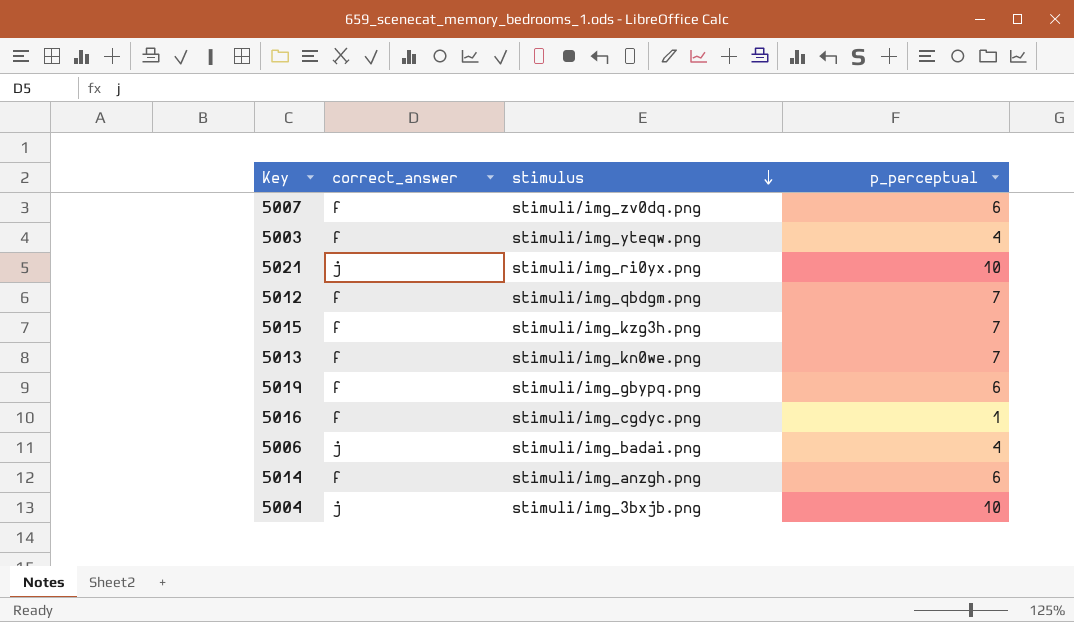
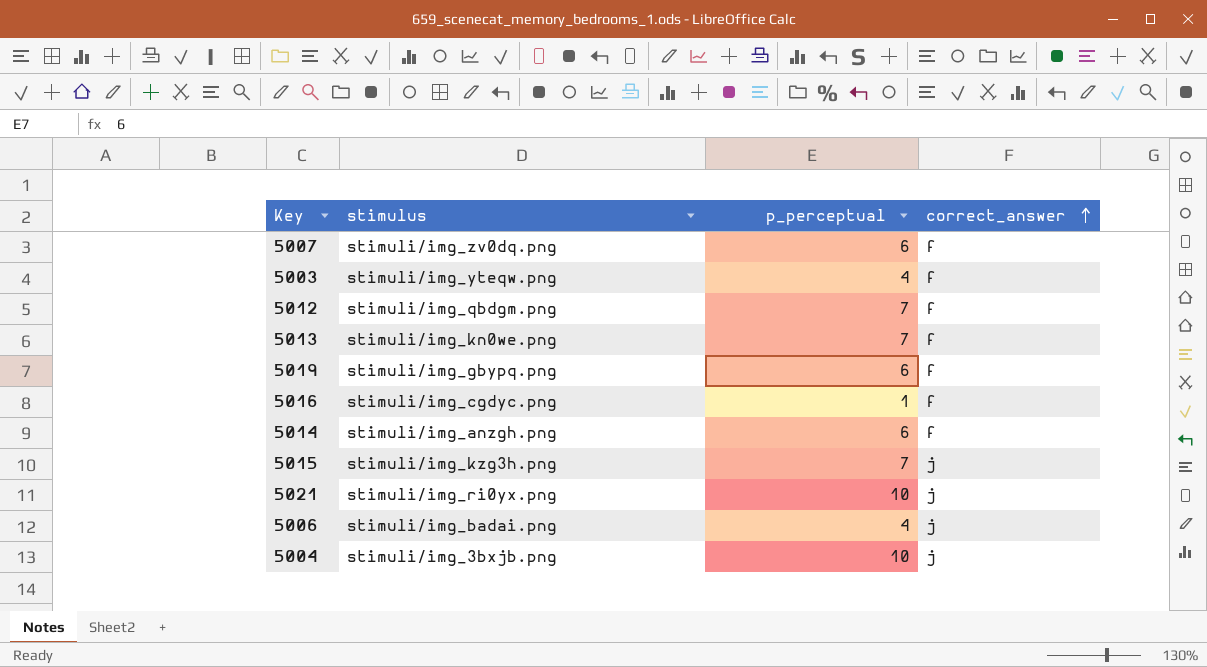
row order: stimulus descending -> correct_answer ascending
column correct_answer | position: 2 -> 4
5015 | correct_answer: f -> j

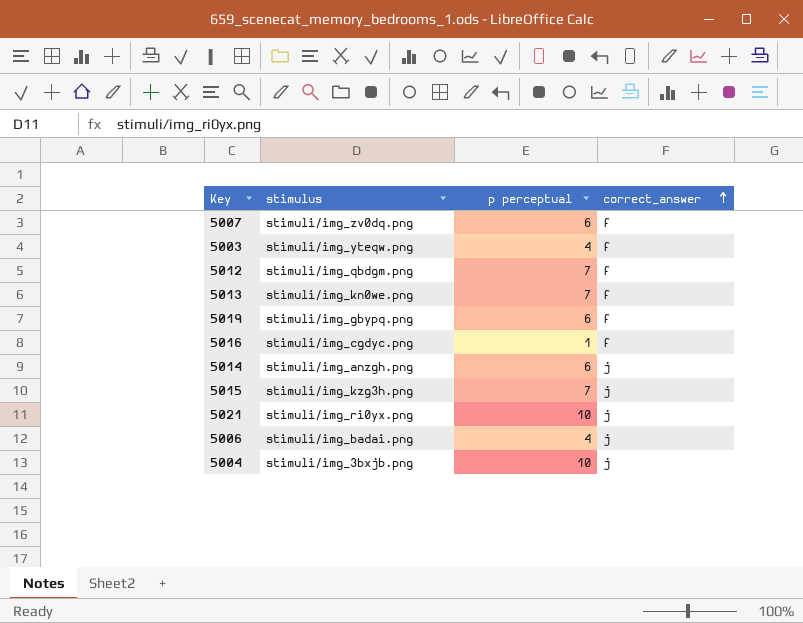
column name: p_perceptual -> p perceptual
5014 | correct_answer: f -> j

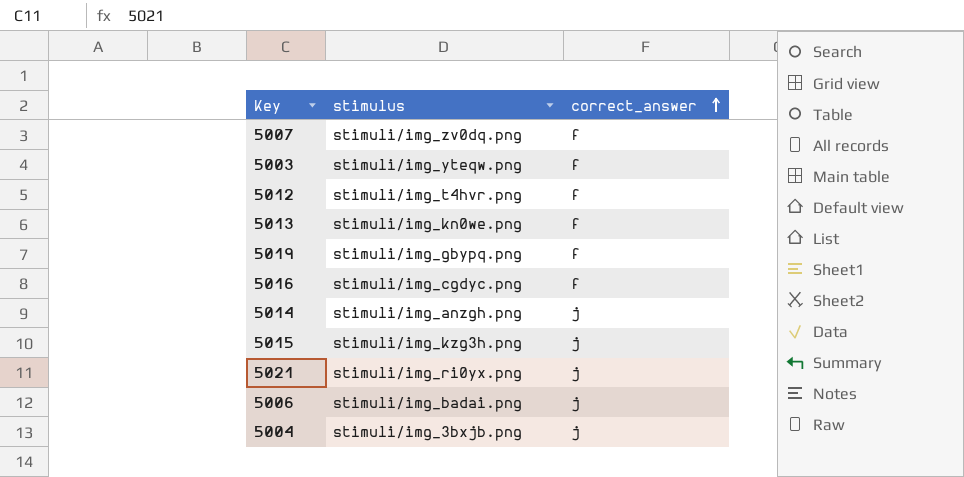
column p perceptual | position: 3 -> none
5012 | stimulus: stimuli/img_qbdgm.png -> stimuli/img_t4hvr.png

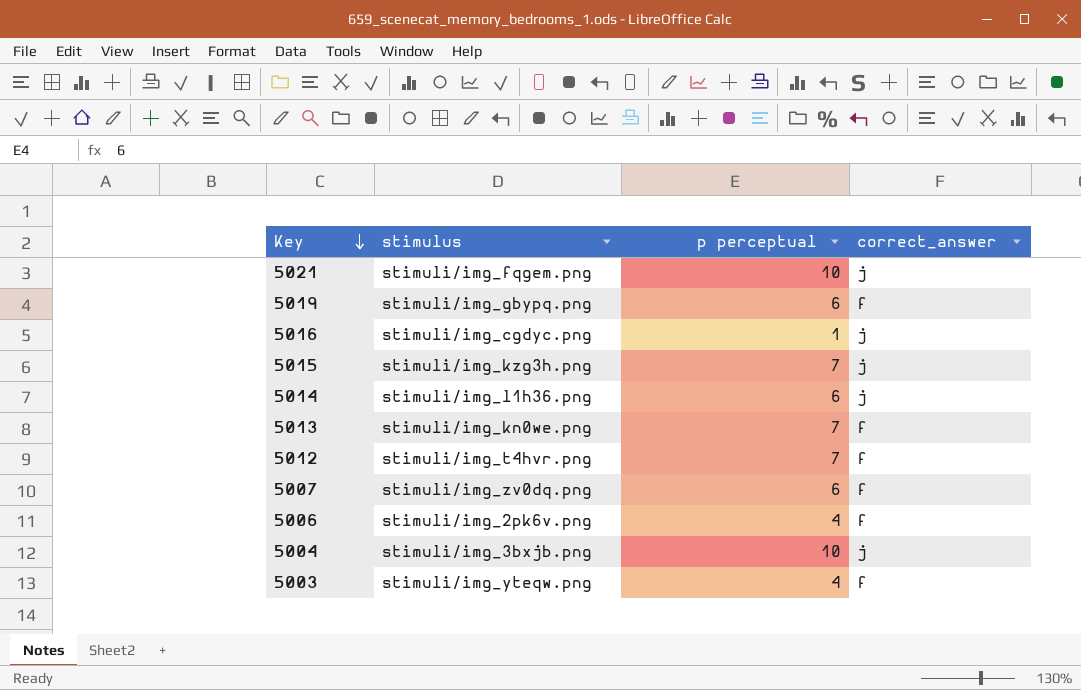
row order: correct_answer ascending -> Key descending
column p perceptual | position: none -> 3
5021 | stimulus: stimuli/img_ri0yx.png -> stimuli/img_fqgem.png
5016 | correct_answer: f -> j
5014 | stimulus: stimuli/img_anzgh.png -> stimuli/img_l1h36.png
5006 | stimulus: stimuli/img_badai.png -> stimuli/img_2pk6v.png
5006 | correct_answer: j -> f

